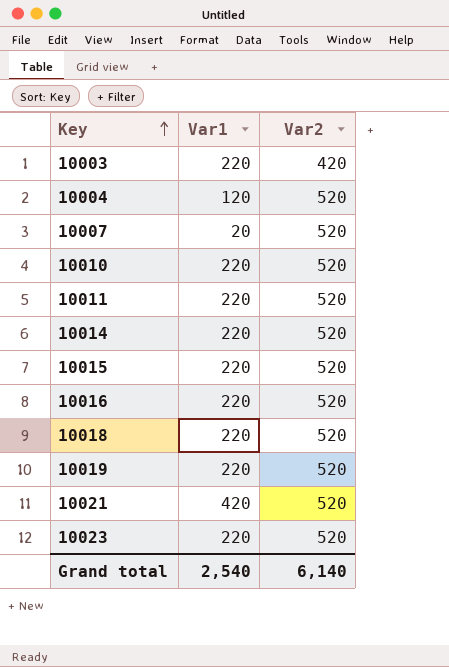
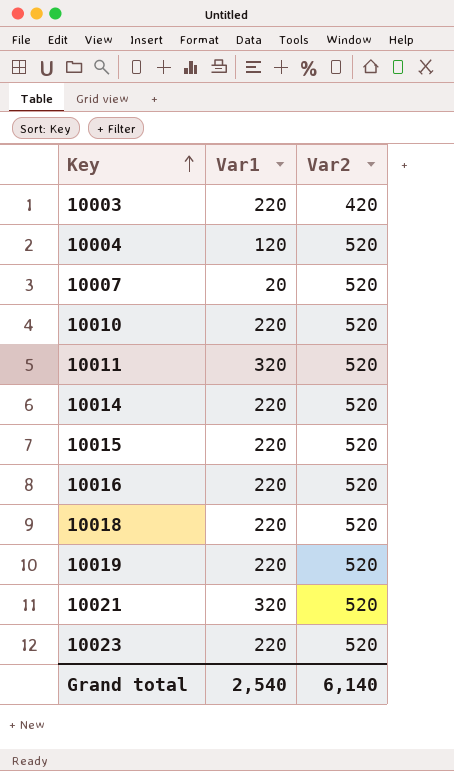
10011 | Var1: 220 -> 320
10021 | Var1: 420 -> 320

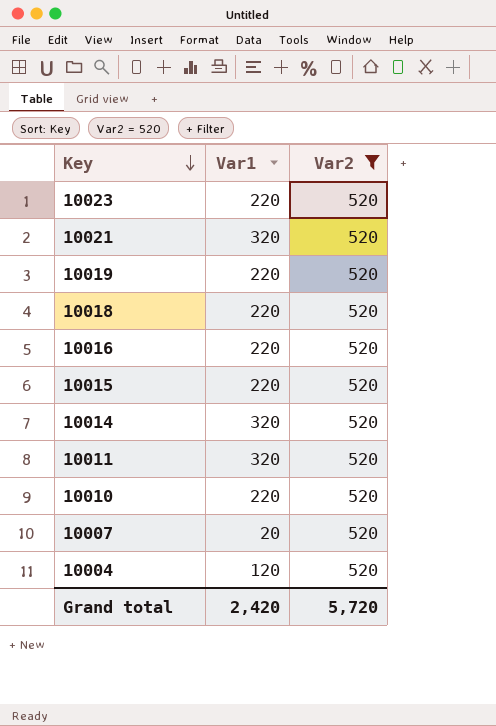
filter: none -> Var2 = 520
row order: Key ascending -> Key descending
10014 | Var1: 220 -> 320
Grand total | Var1: 2,540 -> 2,420
Grand total | Var2: 6,140 -> 5,720

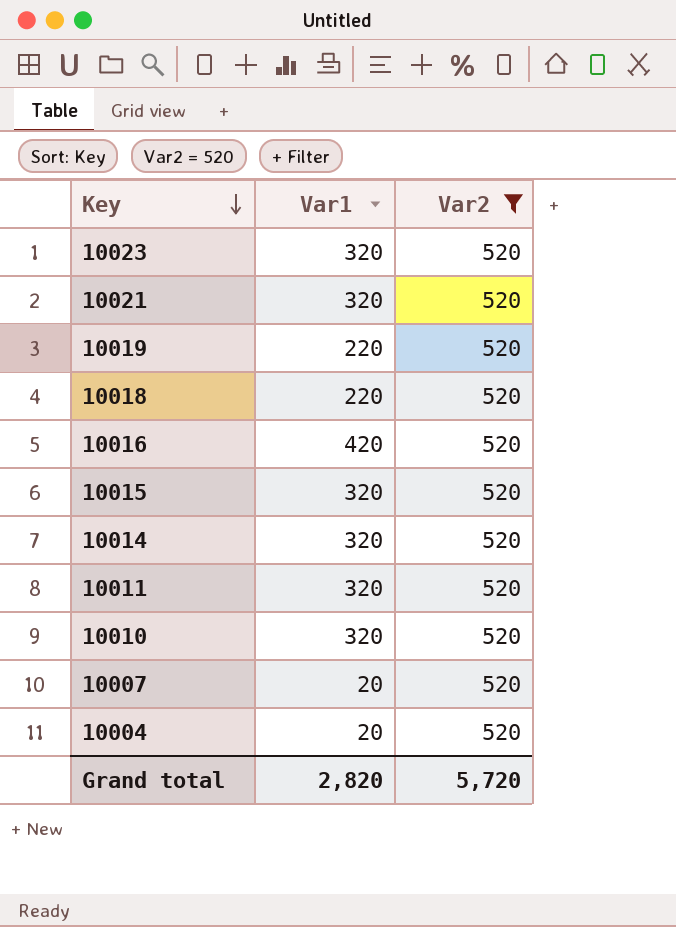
10023 | Var1: 220 -> 320
10016 | Var1: 220 -> 420
10015 | Var1: 220 -> 320
10010 | Var1: 220 -> 320
10004 | Var1: 120 -> 20
Grand total | Var1: 2,420 -> 2,820

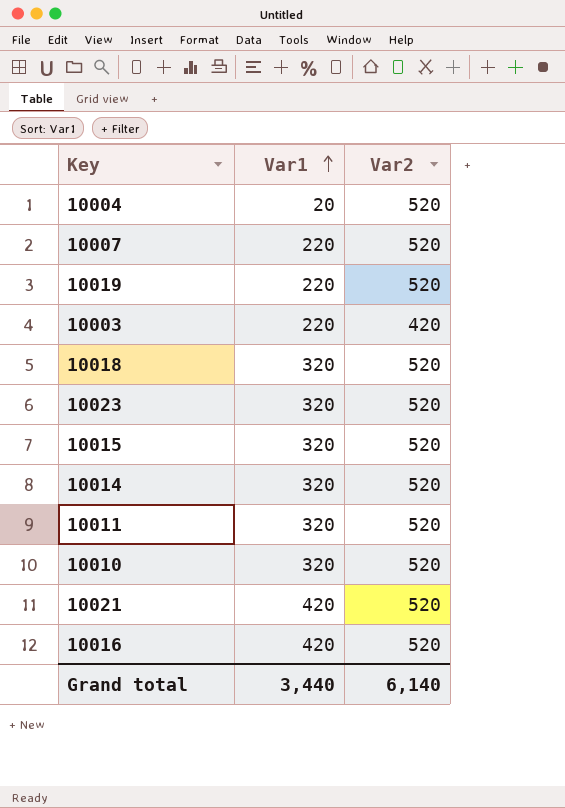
filter: Var2 = 520 -> none
row order: Key descending -> Var1 ascending
10007 | Var1: 20 -> 220
10018 | Var1: 220 -> 320
10021 | Var1: 320 -> 420
Grand total | Var1: 2,820 -> 3,440
Grand total | Var2: 5,720 -> 6,140

